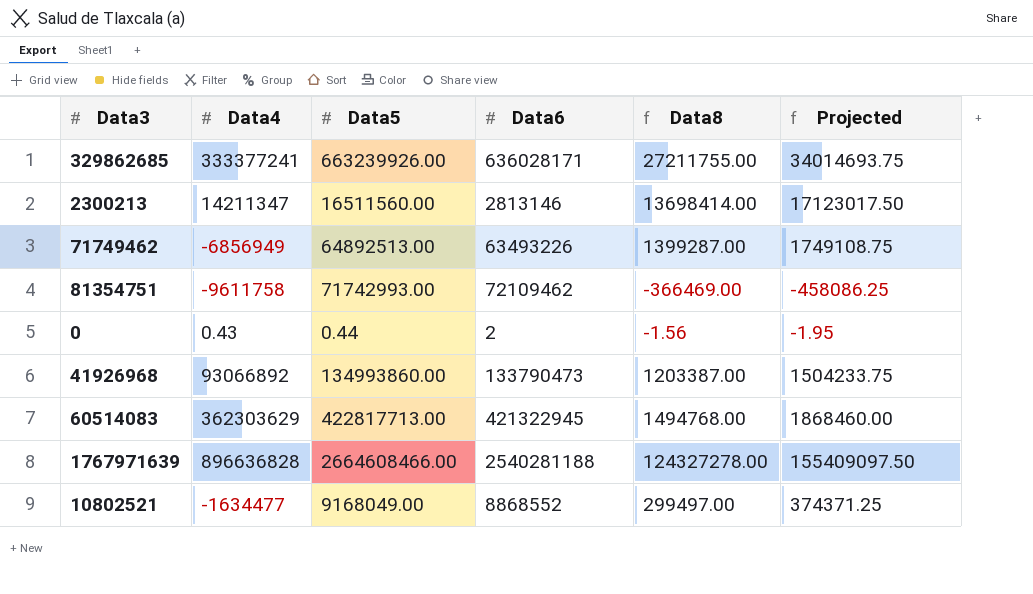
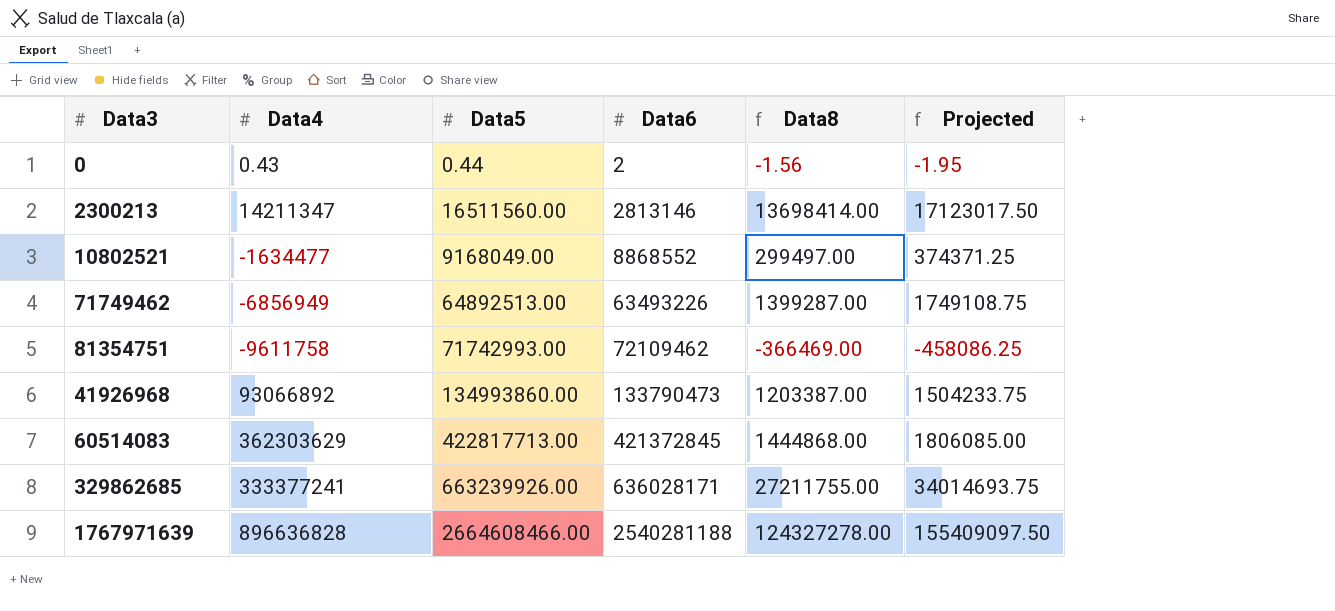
row order: none -> Data6 ascending
60514083 | Data6: 421322945 -> 421372845
60514083 | Data8: 1494768.00 -> 1444868.00
60514083 | Projected: 1868460.00 -> 1806085.00

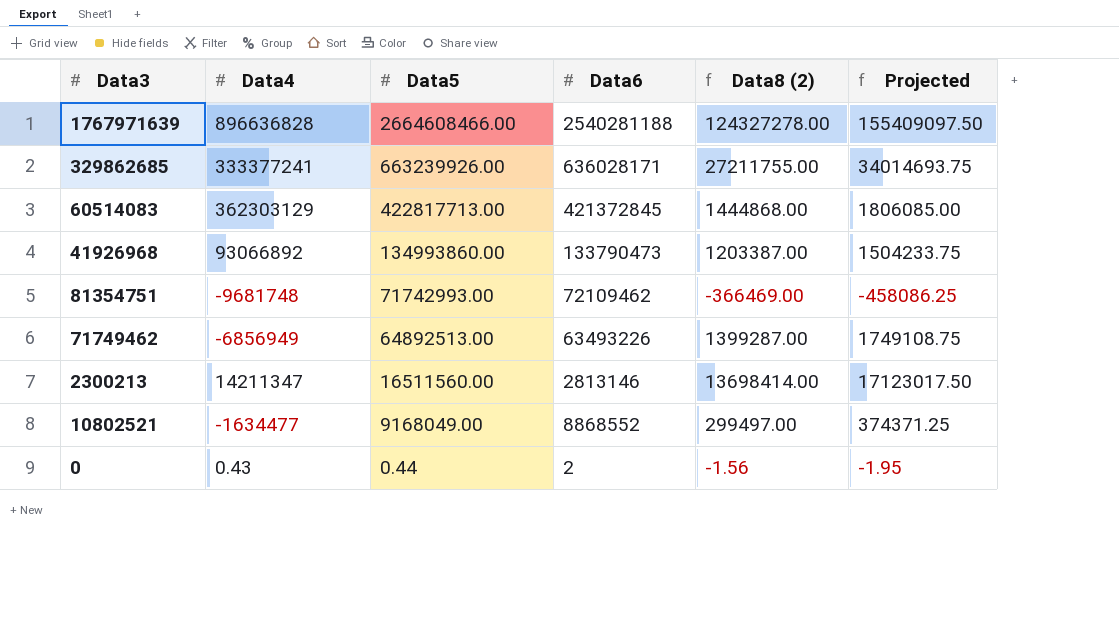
row order: Data6 ascending -> Data5 descending
column name: Data8 -> Data8 (2)
60514083 | Data4: 362303629 -> 362303129
81354751 | Data4: -9611758 -> -9681748

